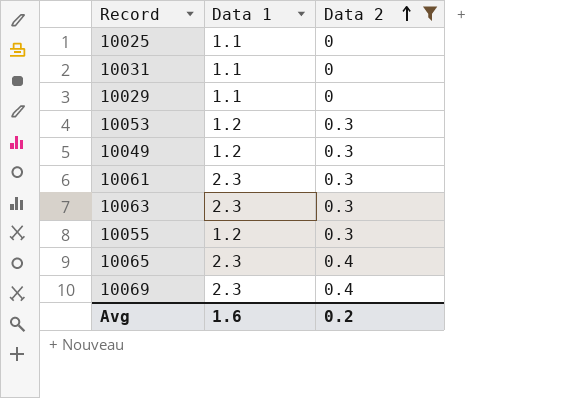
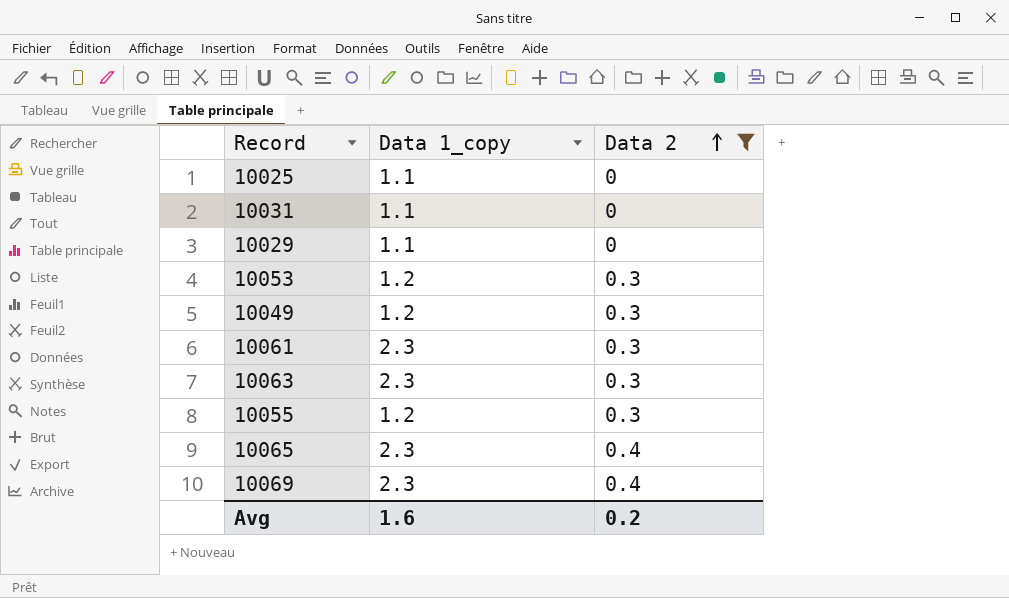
column name: Data 1 -> Data 1_copy

